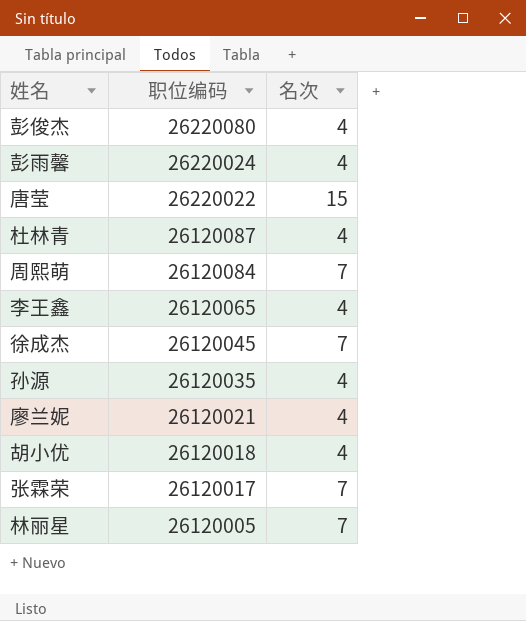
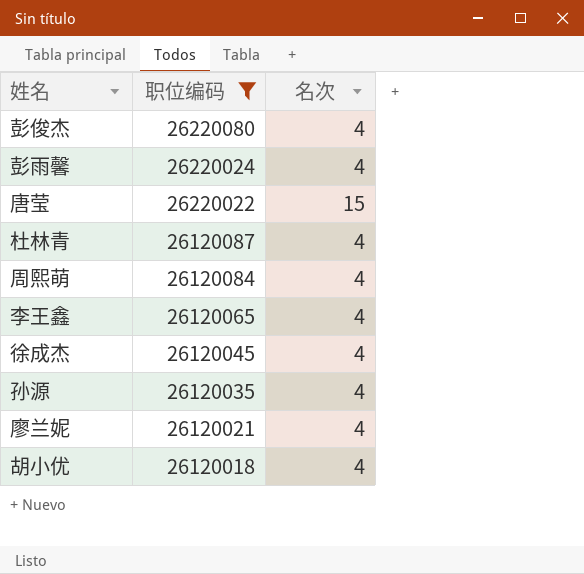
filter: none -> 职位编码 >= 26120018
周熙萌 | 名次: 7 -> 4
徐成杰 | 名次: 7 -> 4

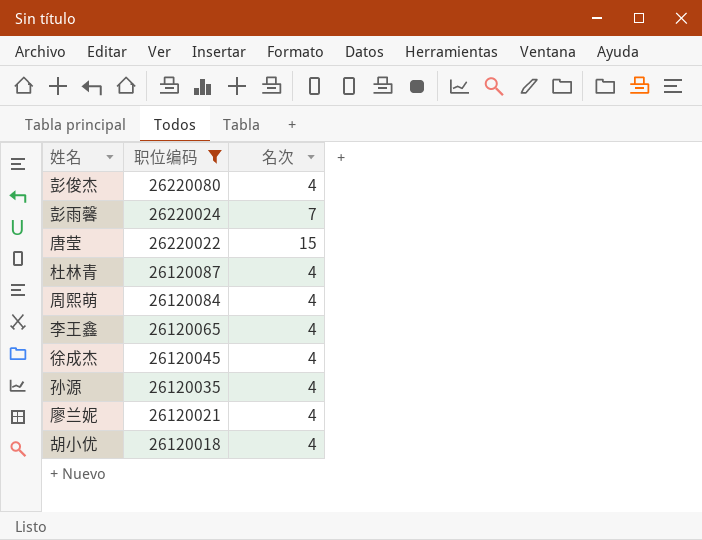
彭雨馨 | 名次: 4 -> 7

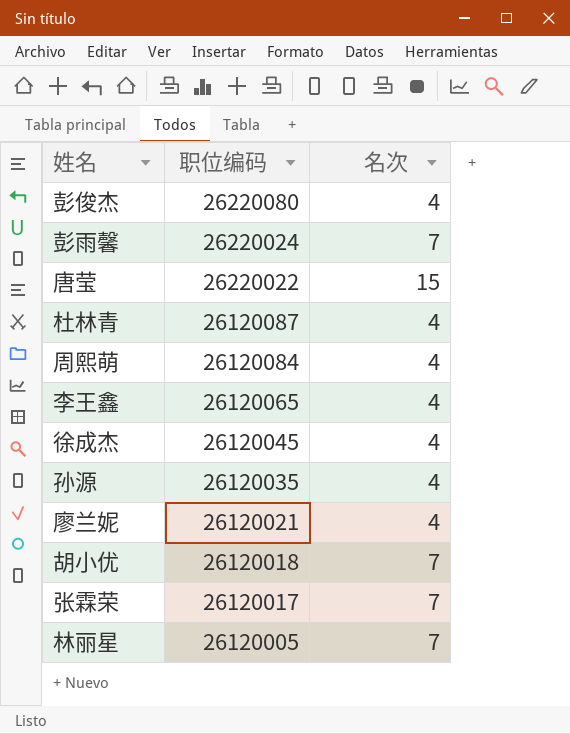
filter: 职位编码 >= 26120018 -> none
胡小优 | 名次: 4 -> 7

